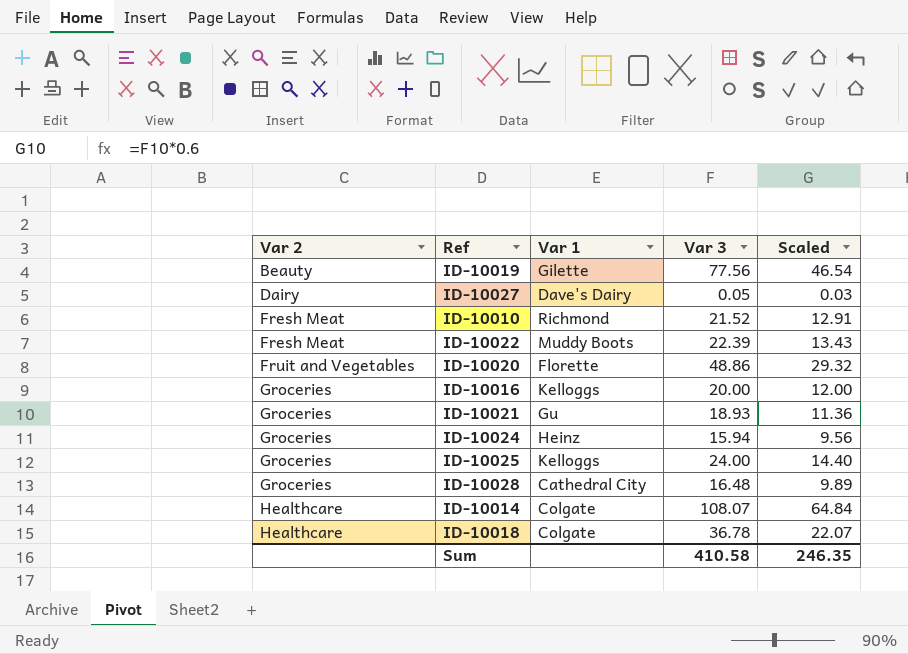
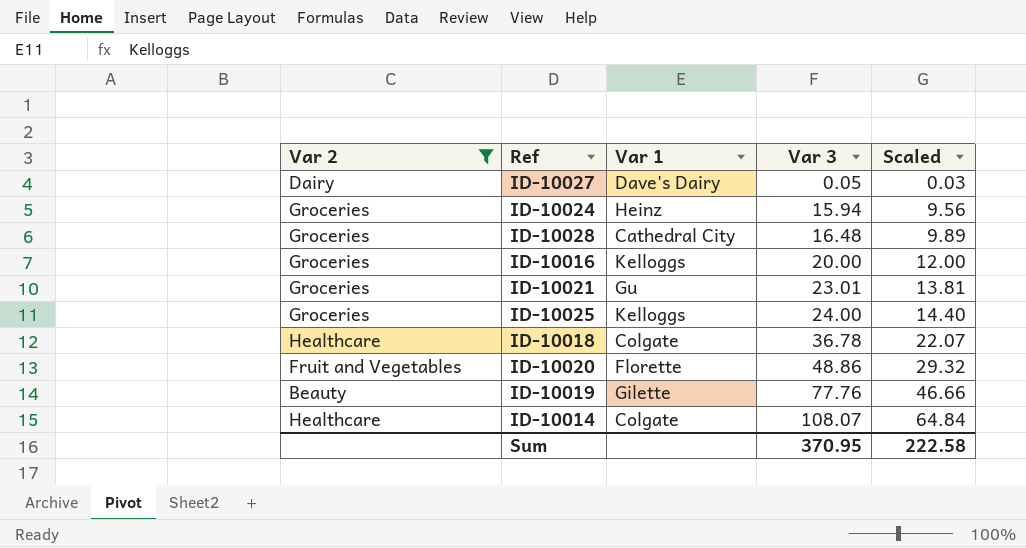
filter: none -> Var 2 != Fresh Meat
row order: Var 2 ascending -> Var 3 ascending
ID-10021 | Var 3: 18.93 -> 23.01
ID-10021 | Scaled: 11.36 -> 13.81
ID-10019 | Var 3: 77.56 -> 77.76
ID-10019 | Scaled: 46.54 -> 46.66
Sum | Var 3: 410.58 -> 370.95
Sum | Scaled: 246.35 -> 222.58

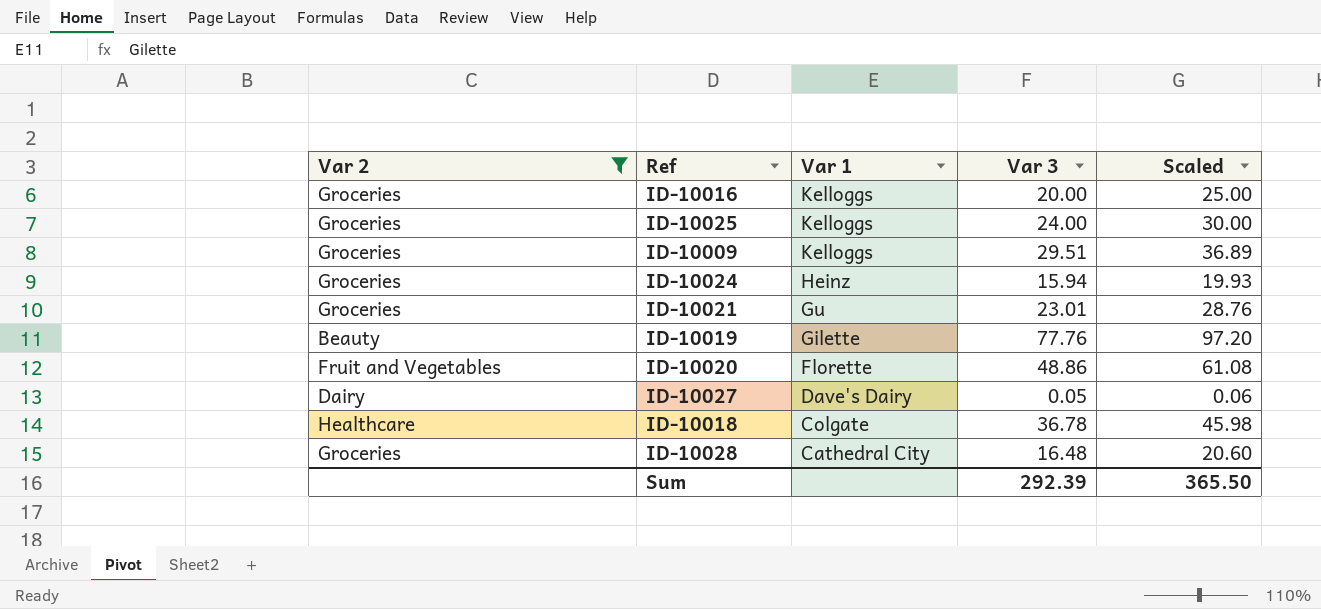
row order: Var 3 ascending -> Var 1 descending
column Scaled | formula: [Var 3] * 0.6 -> [Var 3] * 1.25
row ID-10014: Healthcare | Colgate | 108.07 | 64.84 -> none
row ID-10009: none -> Groceries | Kelloggs | 29.51 | 36.89
Sum | Var 3: 370.95 -> 292.39
Sum | Scaled: 222.58 -> 365.50

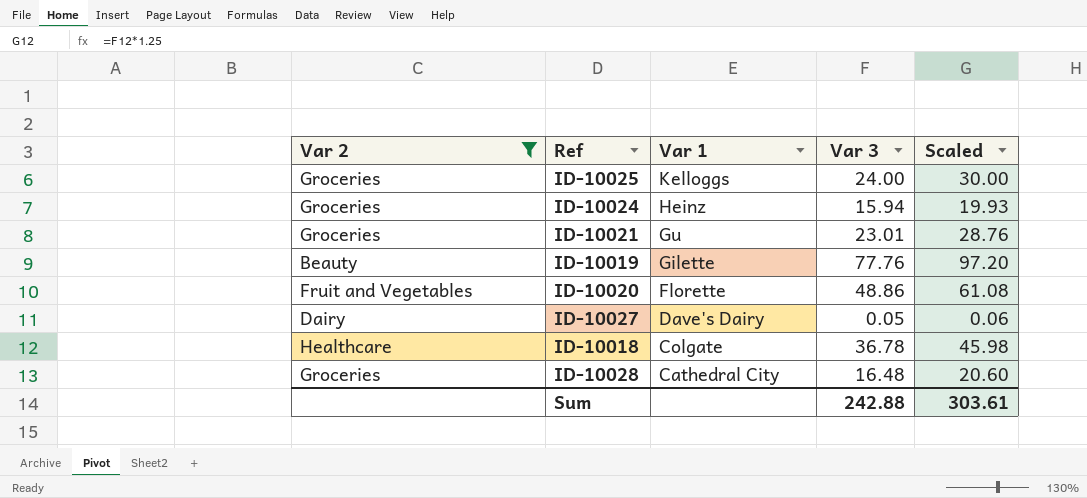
row ID-10016: Groceries | Kelloggs | 20.00 | 25.00 -> none
row ID-10009: Groceries | Kelloggs | 29.51 | 36.89 -> none
Sum | Var 3: 292.39 -> 242.88
Sum | Scaled: 365.50 -> 303.61

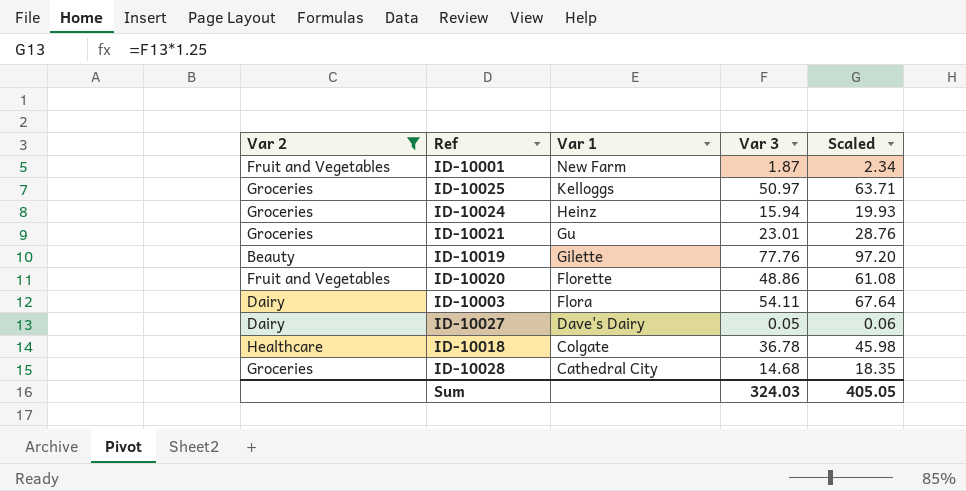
row ID-10001: none -> Fruit and Vegetables | New Farm | 1.87 | 2.34
ID-10025 | Var 3: 24.00 -> 50.97
ID-10025 | Scaled: 30.00 -> 63.71
row ID-10003: none -> Dairy | Flora | 54.11 | 67.64
ID-10028 | Var 3: 16.48 -> 14.68
ID-10028 | Scaled: 20.60 -> 18.35
Sum | Var 3: 242.88 -> 324.03
Sum | Scaled: 303.61 -> 405.05

